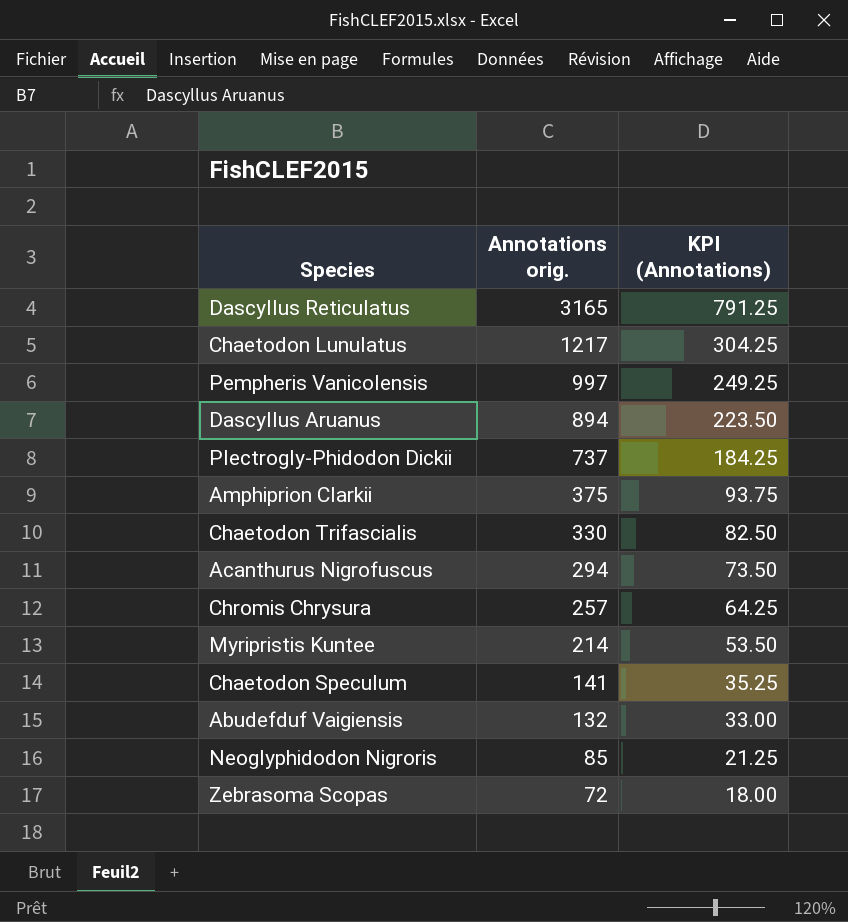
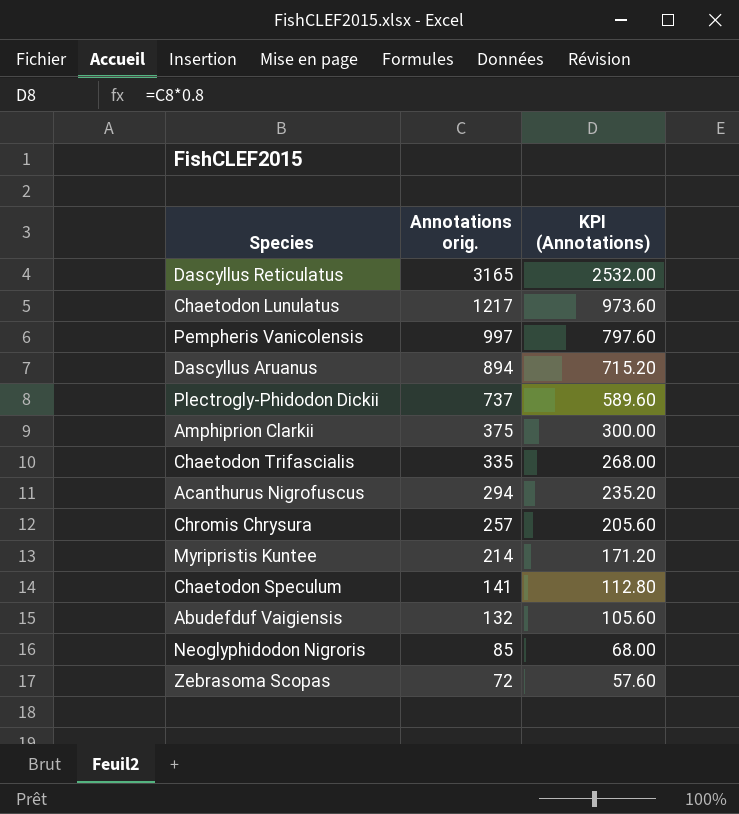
column KPI (Annotations) | formula: [Annotations orig.] * 0.25 -> [Annotations orig.] * 0.8
Chaetodon Trifascialis | Annotations orig.: 330 -> 335

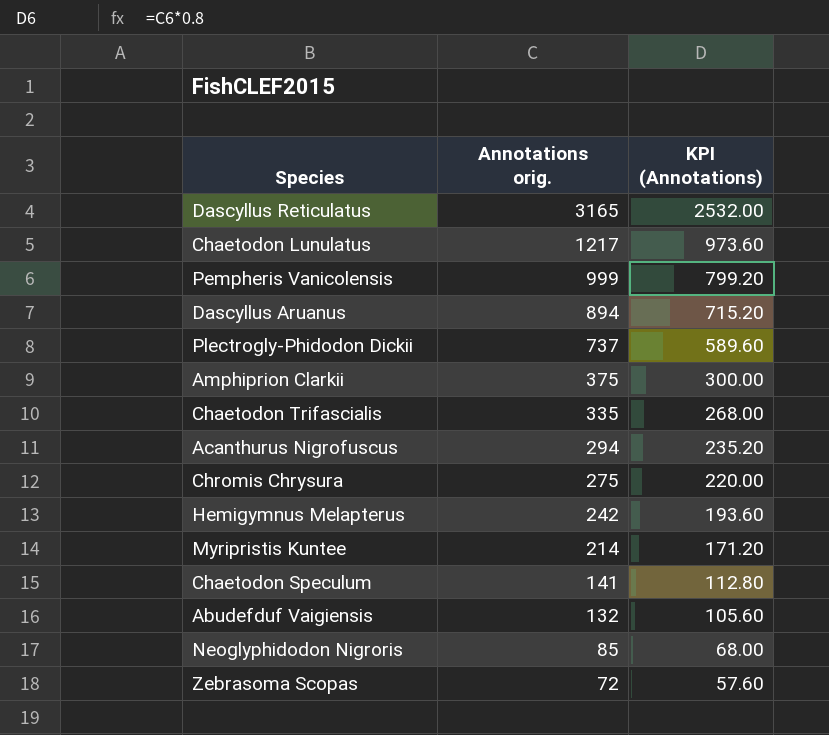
Pempheris Vanicolensis | Annotations orig.: 997 -> 999
Pempheris Vanicolensis | KPI (Annotations): 797.60 -> 799.20
Chromis Chrysura | Annotations orig.: 257 -> 275
Chromis Chrysura | KPI (Annotations): 205.60 -> 220.00
row Hemigymnus Melapterus: none -> 242 | 193.60

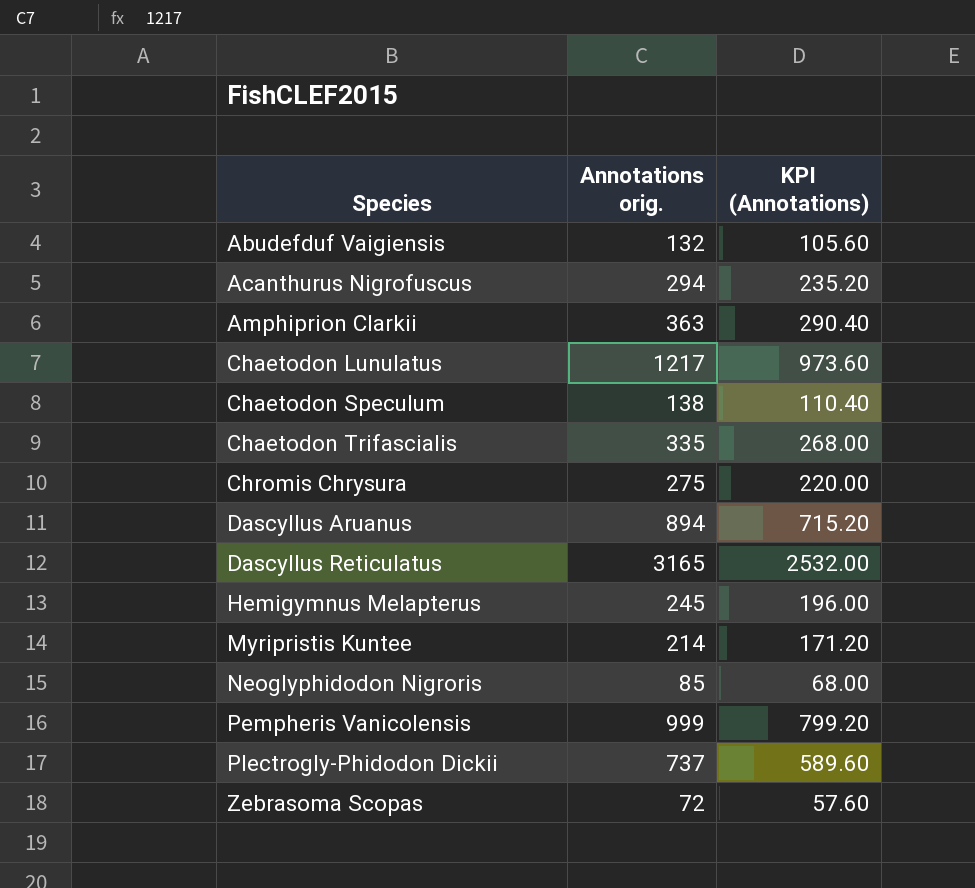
row order: Annotations orig. descending -> Species ascending
Amphiprion Clarkii | Annotations orig.: 375 -> 363
Amphiprion Clarkii | KPI (Annotations): 300.00 -> 290.40
Chaetodon Speculum | Annotations orig.: 141 -> 138
Chaetodon Speculum | KPI (Annotations): 112.80 -> 110.40
Hemigymnus Melapterus | Annotations orig.: 242 -> 245
Hemigymnus Melapterus | KPI (Annotations): 193.60 -> 196.00

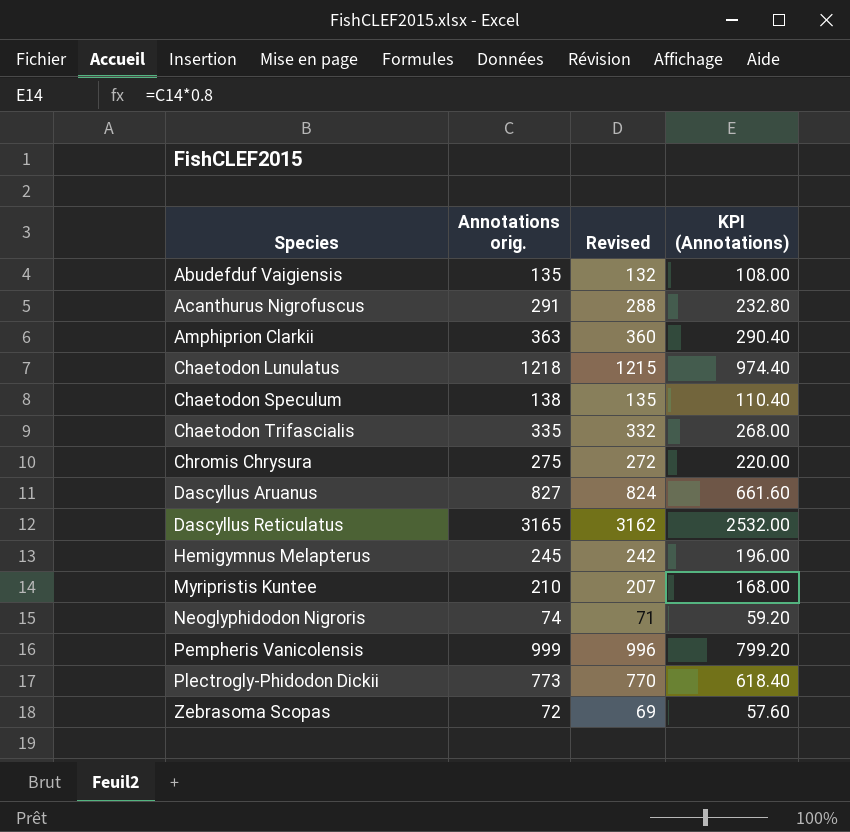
column Revised | formula: none -> [Annotations orig.] - 3
Abudefduf Vaigiensis | Annotations orig.: 132 -> 135
Abudefduf Vaigiensis | KPI (Annotations): 105.60 -> 108.00
Acanthurus Nigrofuscus | Annotations orig.: 294 -> 291
Acanthurus Nigrofuscus | KPI (Annotations): 235.20 -> 232.80
Chaetodon Lunulatus | Annotations orig.: 1217 -> 1218
Chaetodon Lunulatus | KPI (Annotations): 973.60 -> 974.40
Dascyllus Aruanus | Annotations orig.: 894 -> 827
Dascyllus Aruanus | KPI (Annotations): 715.20 -> 661.60
Myripristis Kuntee | Annotations orig.: 214 -> 210
Myripristis Kuntee | KPI (Annotations): 171.20 -> 168.00
Neoglyphidodon Nigroris | Annotations orig.: 85 -> 74
Neoglyphidodon Nigroris | KPI (Annotations): 68.00 -> 59.20
Plectrogly-Phidodon Dickii | Annotations orig.: 737 -> 773
Plectrogly-Phidodon Dickii | KPI (Annotations): 589.60 -> 618.40

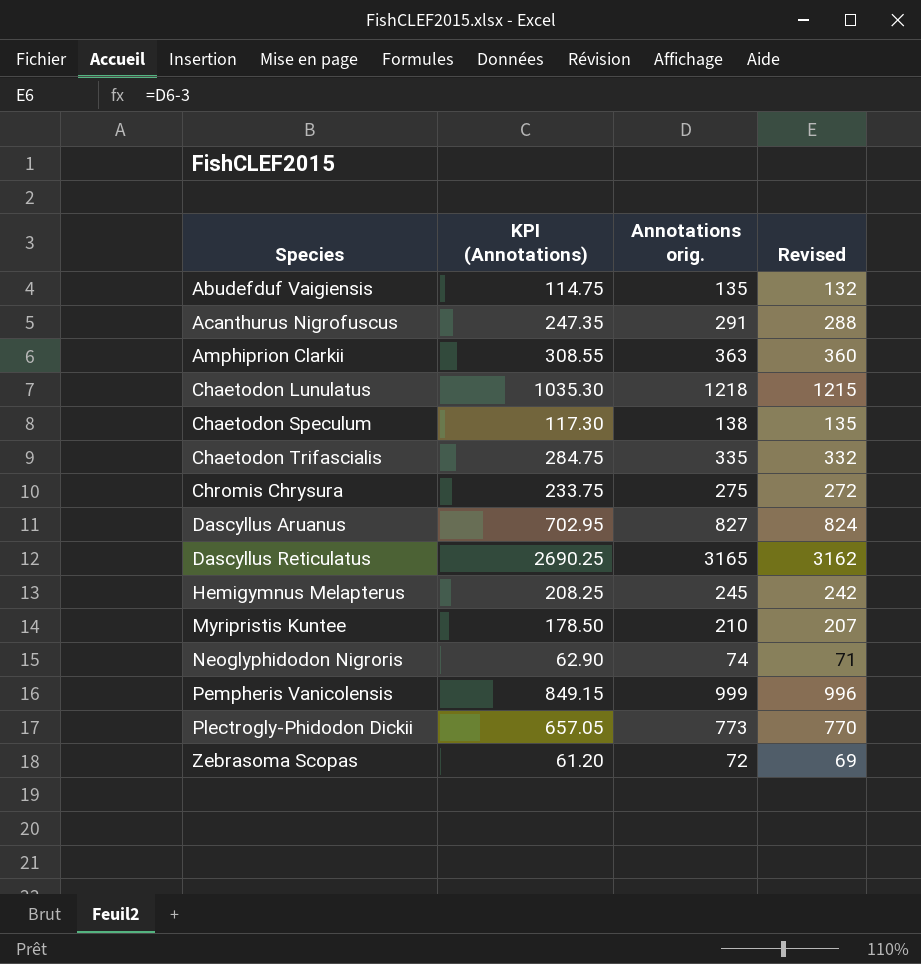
column KPI (Annotations) | formula: [Annotations orig.] * 0.8 -> [Annotations orig.] * 0.85
column KPI (Annotations) | position: 4 -> 2

